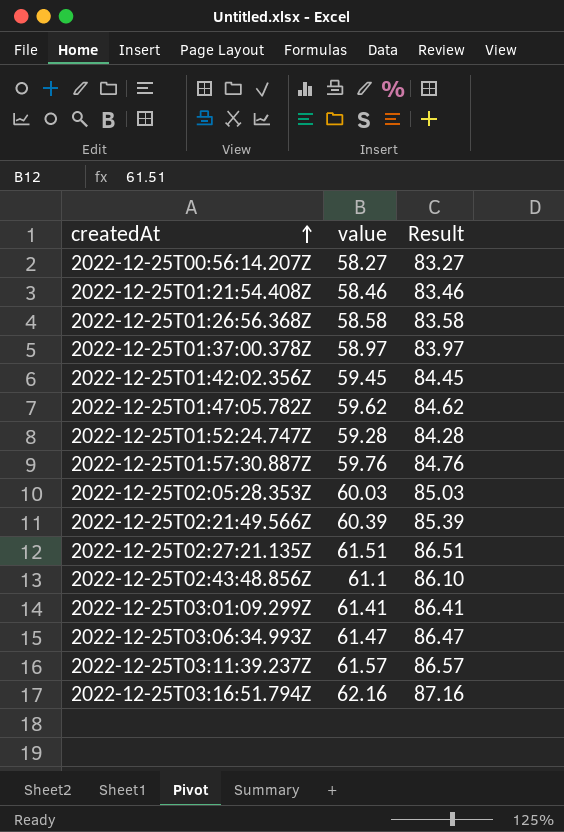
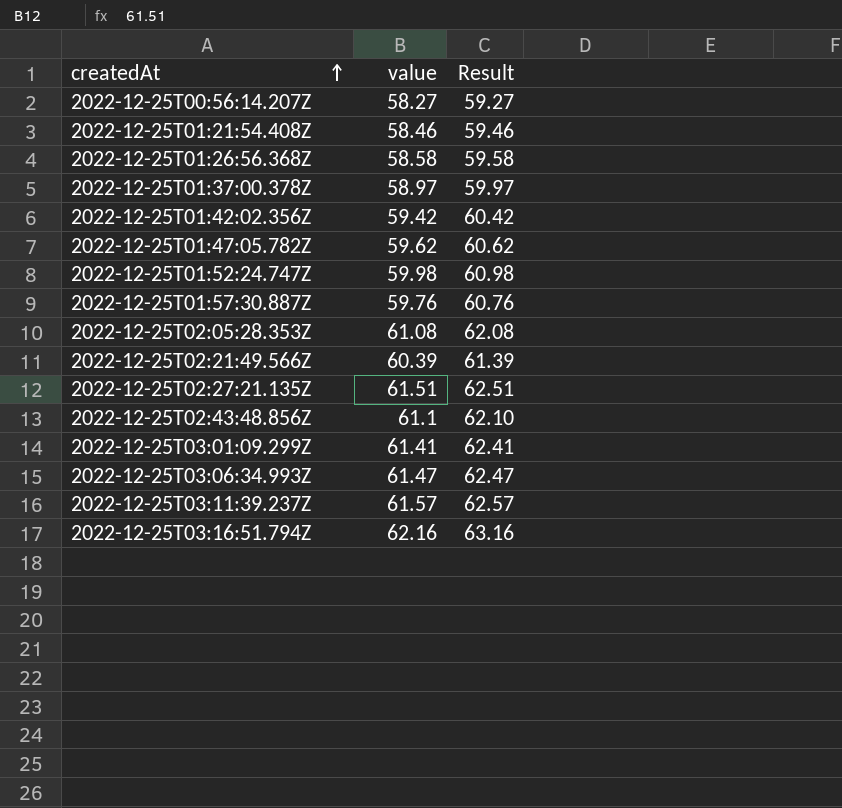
column Result | formula: [value] + 25 -> [value] + 1
2022-12-25T01:42:02.356Z | value: 59.45 -> 59.42
2022-12-25T01:52:24.747Z | value: 59.28 -> 59.98
2022-12-25T02:05:28.353Z | value: 60.03 -> 61.08

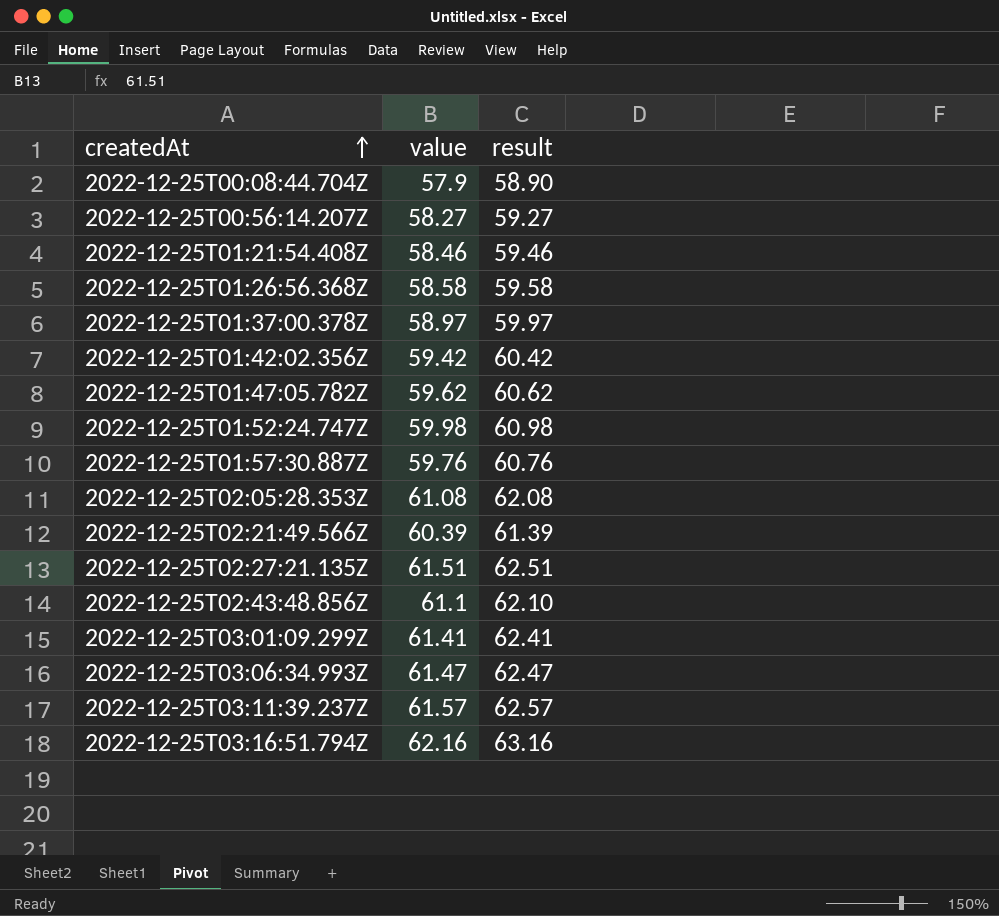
column name: Result -> result
row 2022-12-25T00:08:44.704Z: none -> 57.9 | 58.90

